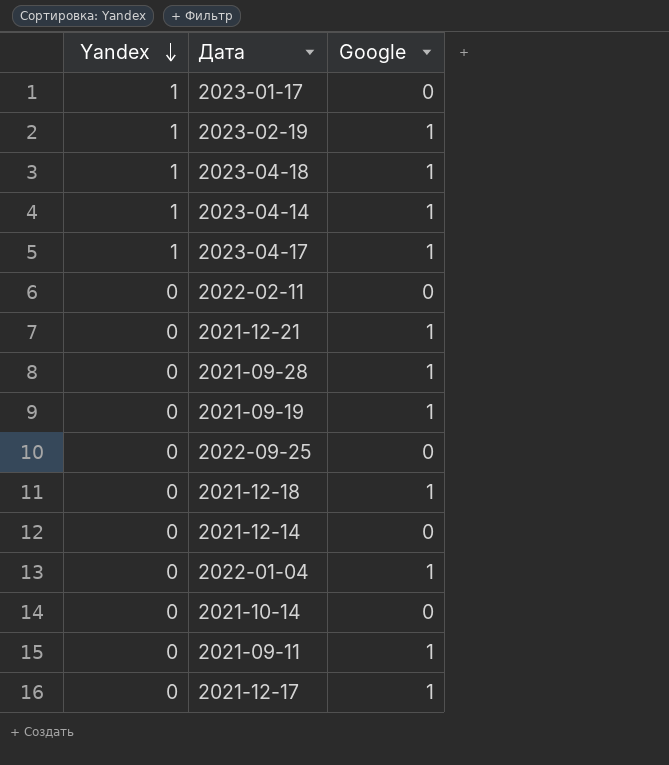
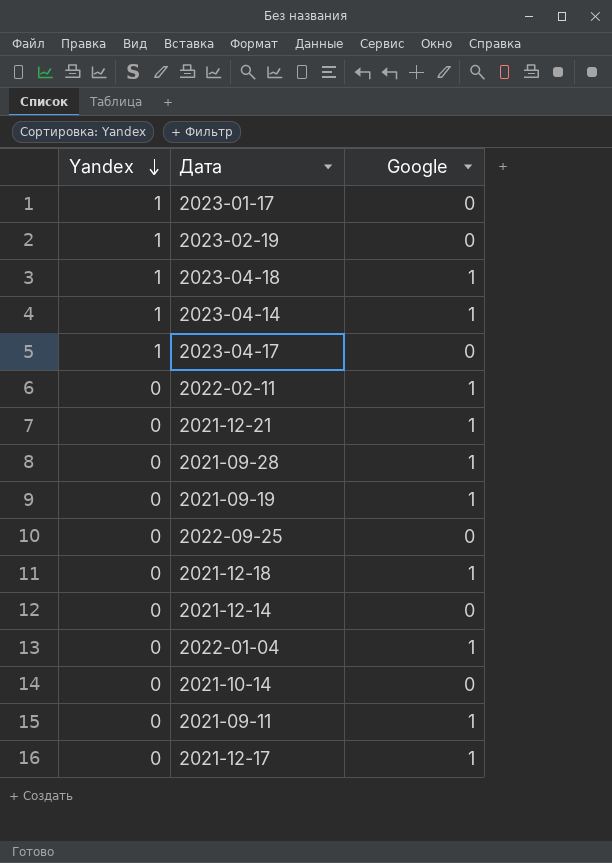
2023-02-19 | Google: 1 -> 0
2023-04-17 | Google: 1 -> 0
2022-02-11 | Google: 0 -> 1

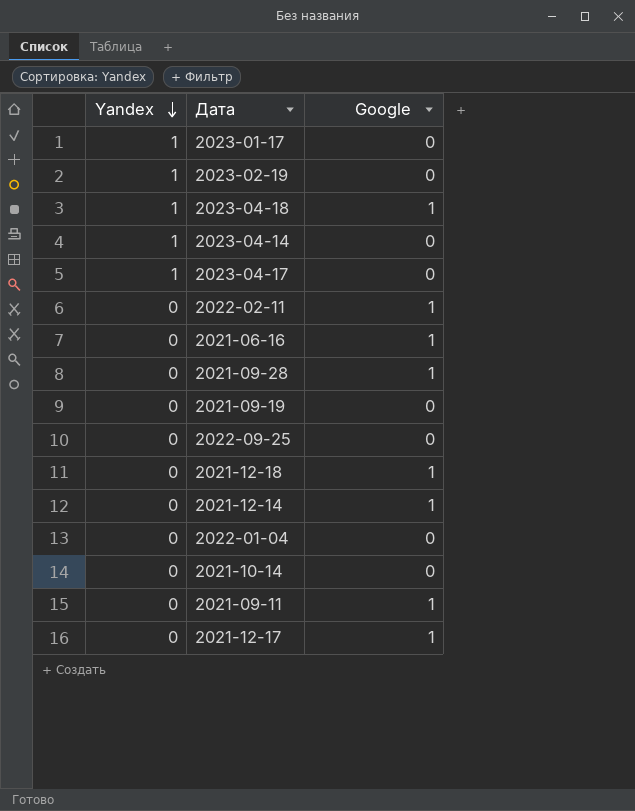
row 2021-12-21: 0 | 1 -> none
2023-04-14 | Google: 1 -> 0
row 2021-06-16: none -> 0 | 1
2021-09-19 | Google: 1 -> 0
2021-12-14 | Google: 0 -> 1
2022-01-04 | Google: 1 -> 0

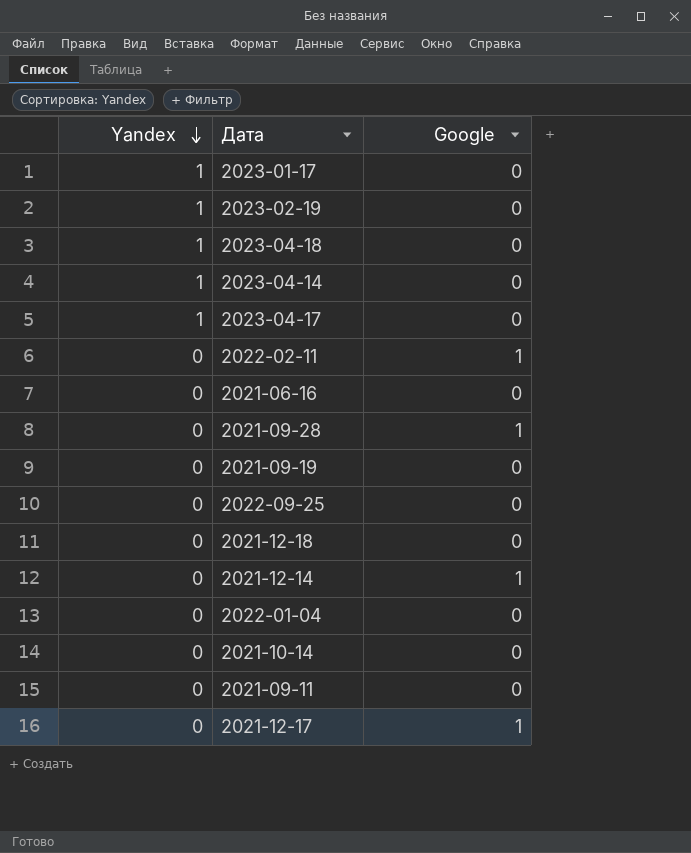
2023-04-18 | Google: 1 -> 0
2021-06-16 | Google: 1 -> 0
2021-12-18 | Google: 1 -> 0
2021-09-11 | Google: 1 -> 0

